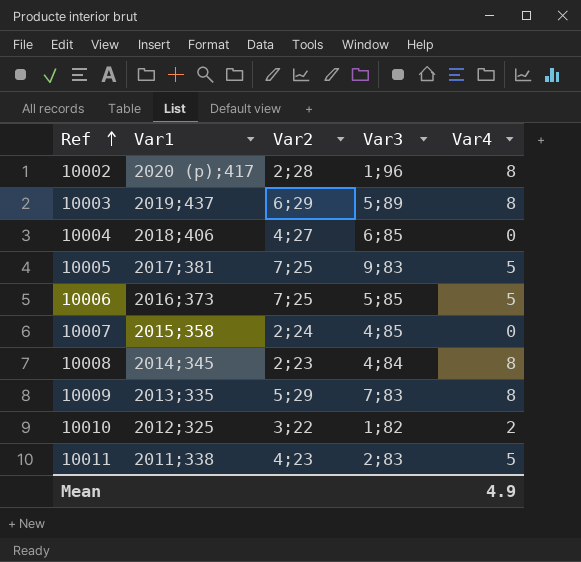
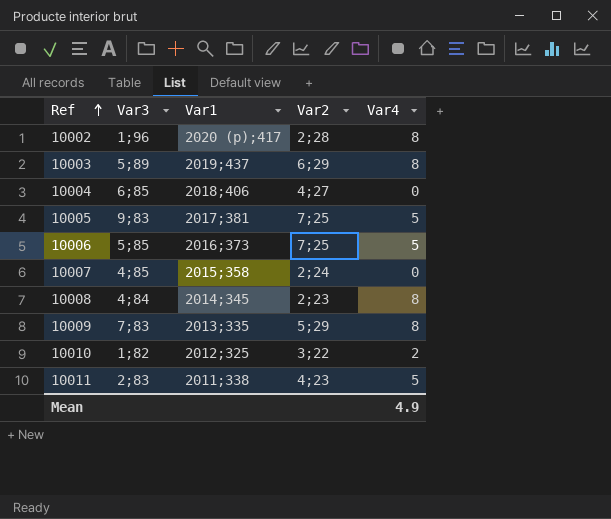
column Var3 | position: 4 -> 2

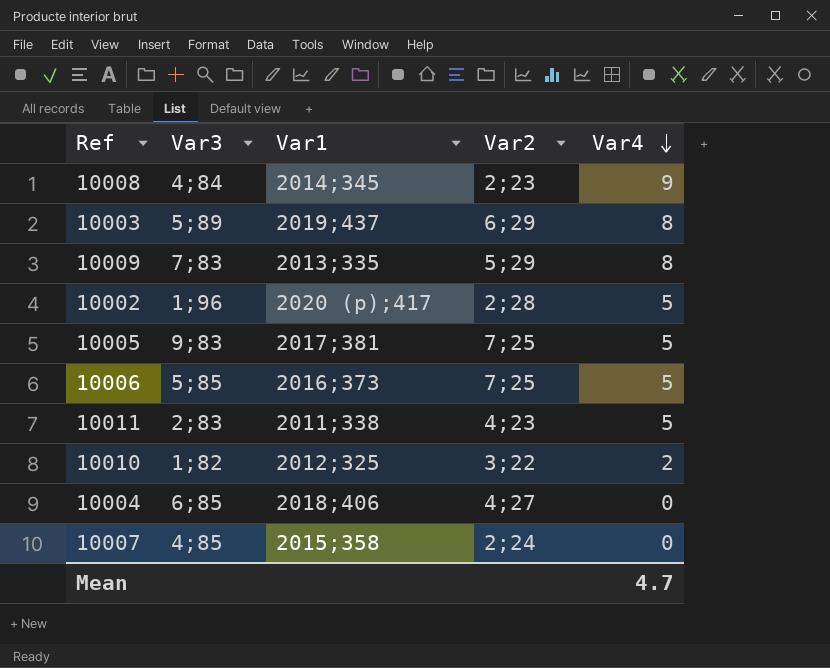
row order: Ref ascending -> Var4 descending
10008 | Var4: 8 -> 9
10002 | Var4: 8 -> 5
Mean | Var4: 4.9 -> 4.7

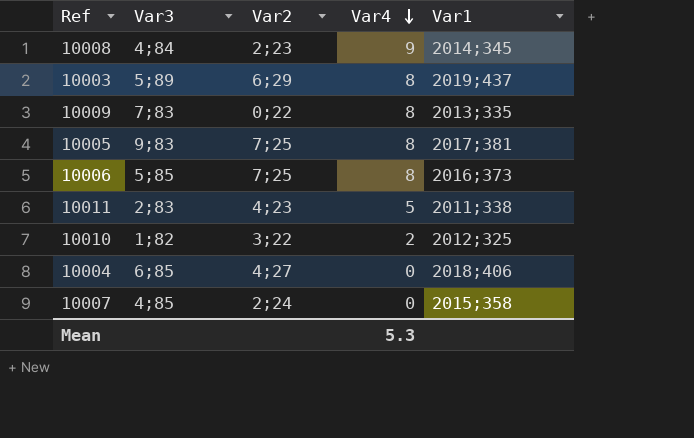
column Var1 | position: 3 -> 5
row 10002: 1;96 | 2020 (p);417 | 2;28 | 5 -> none
10009 | Var2: 5;29 -> 0;22
10005 | Var4: 5 -> 8
10006 | Var4: 5 -> 8
Mean | Var4: 4.7 -> 5.3

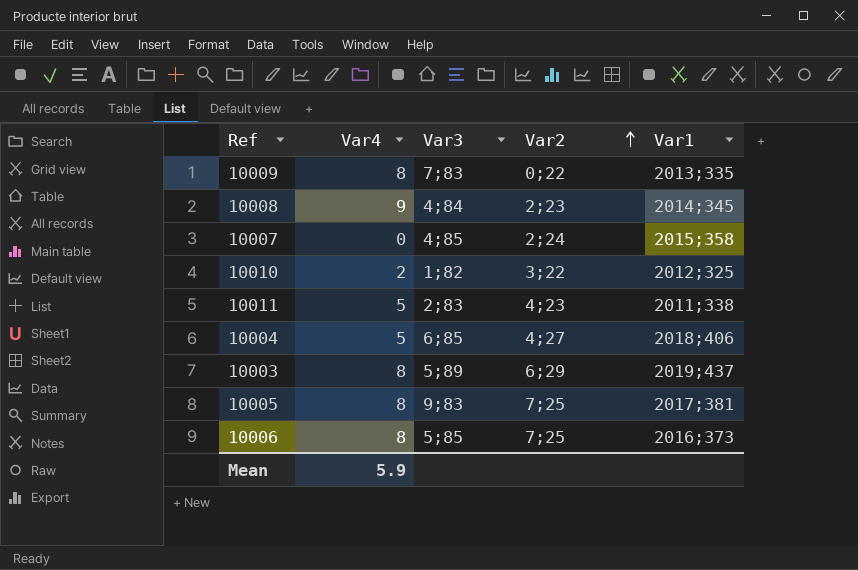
row order: Var4 descending -> Var2 ascending
column Var4 | position: 4 -> 2
10004 | Var4: 0 -> 5
Mean | Var4: 5.3 -> 5.9

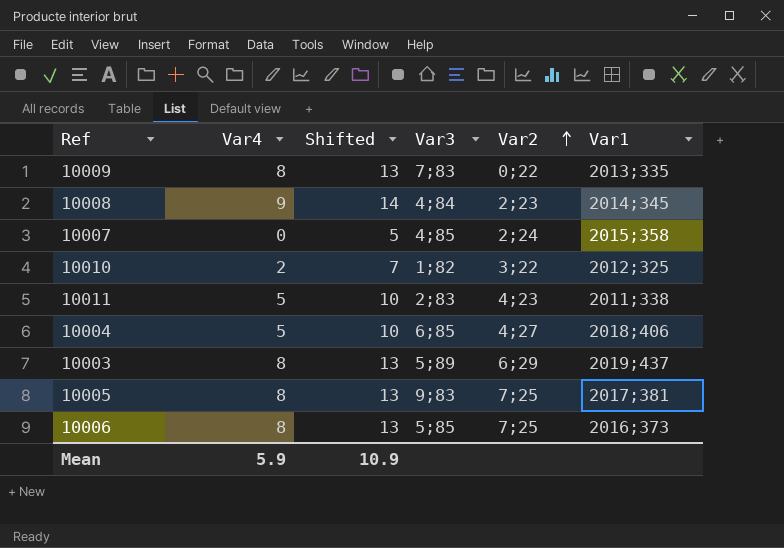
column Shifted | formula: none -> [Var4] + 5

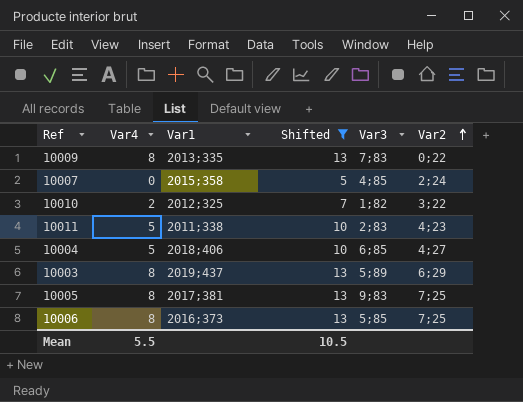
filter: none -> Shifted != 14
column Var1 | position: 6 -> 3
Mean | Var4: 5.9 -> 5.5
Mean | Shifted: 10.9 -> 10.5

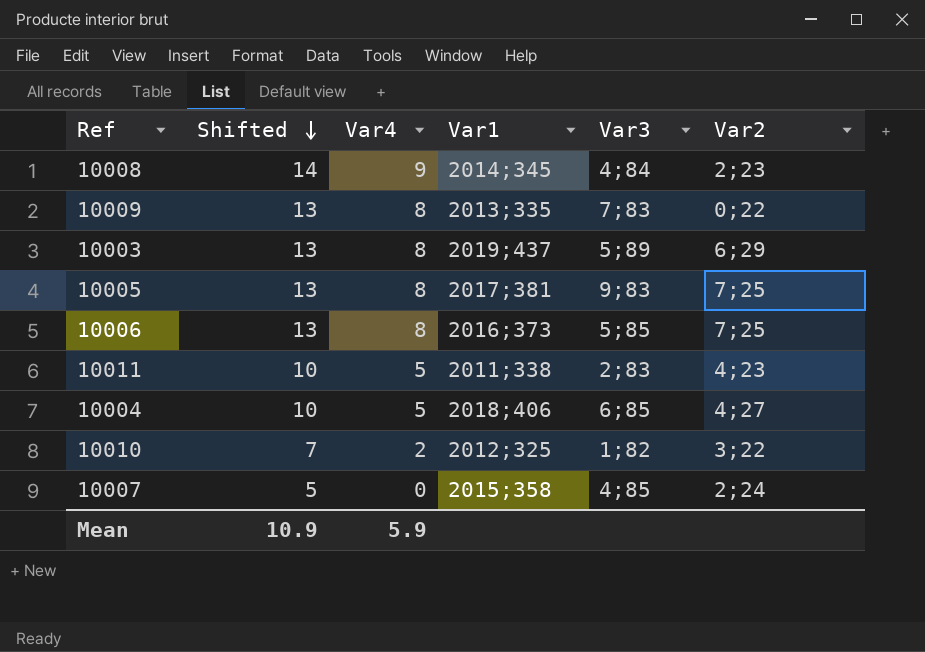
filter: Shifted != 14 -> none
row order: Var2 ascending -> Shifted descending
column Shifted | position: 4 -> 2
Mean | Shifted: 10.5 -> 10.9
Mean | Var4: 5.5 -> 5.9

